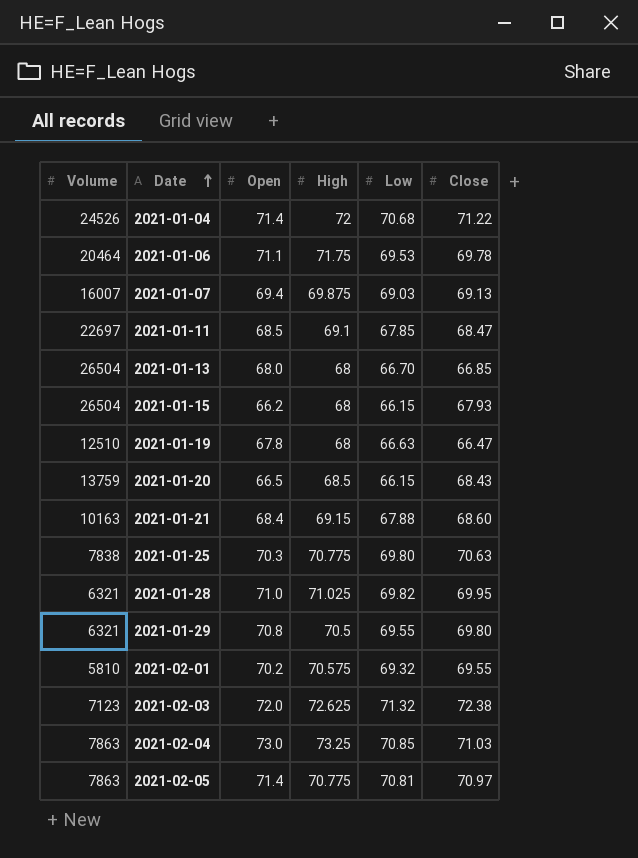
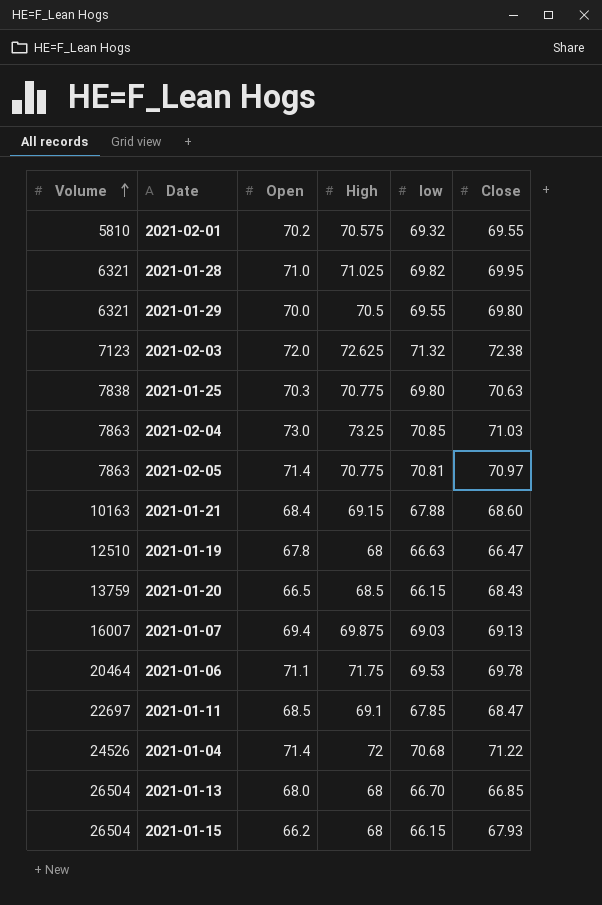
row order: Date ascending -> Volume ascending
column name: Low -> low
2021-01-29 | Open: 70.8 -> 70.0

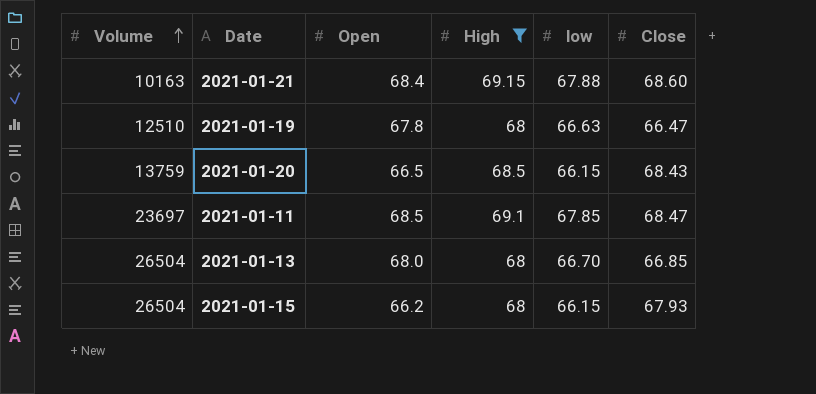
filter: none -> High <= 69.15
2021-01-11 | Volume: 22697 -> 23697

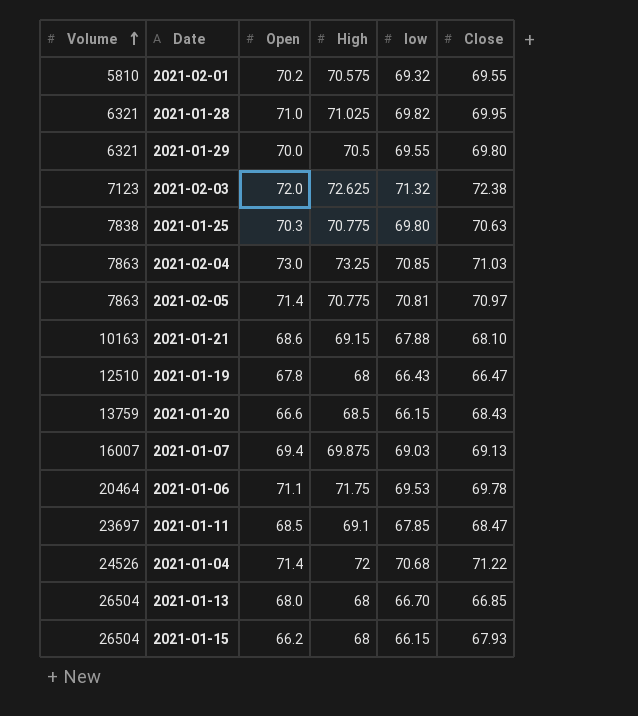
filter: High <= 69.15 -> none
2021-01-21 | Open: 68.4 -> 68.6
2021-01-21 | Close: 68.60 -> 68.10
2021-01-19 | low: 66.63 -> 66.43
2021-01-20 | Open: 66.5 -> 66.6

